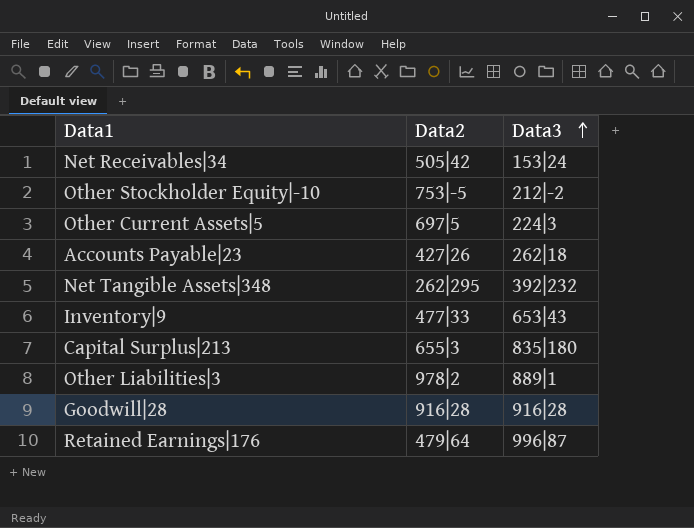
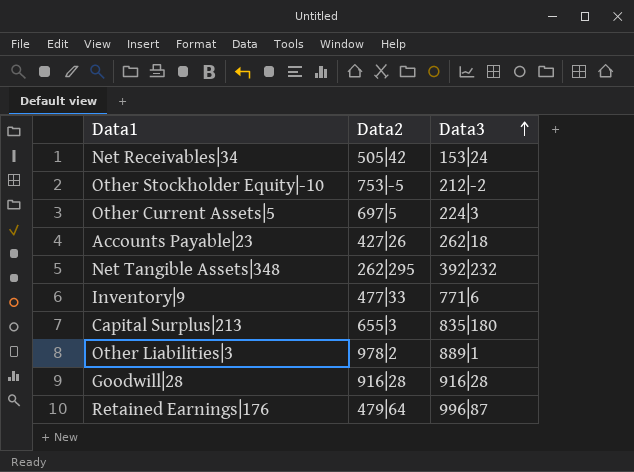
Inventory|9 | Data3: 653|43 -> 771|6

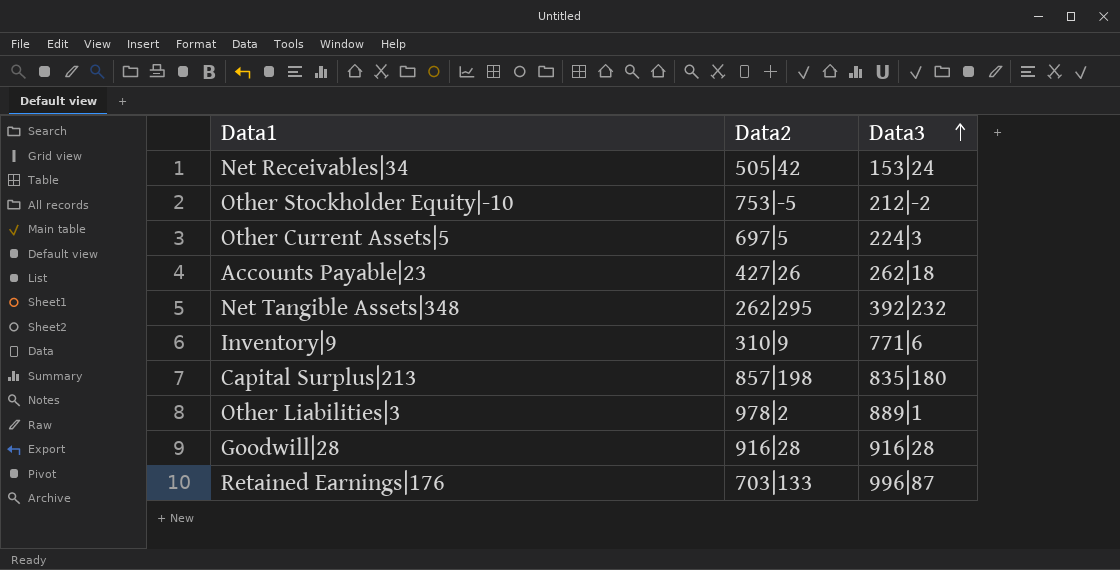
Inventory|9 | Data2: 477|33 -> 310|9
Capital Surplus|213 | Data2: 655|3 -> 857|198
Retained Earnings|176 | Data2: 479|64 -> 703|133

